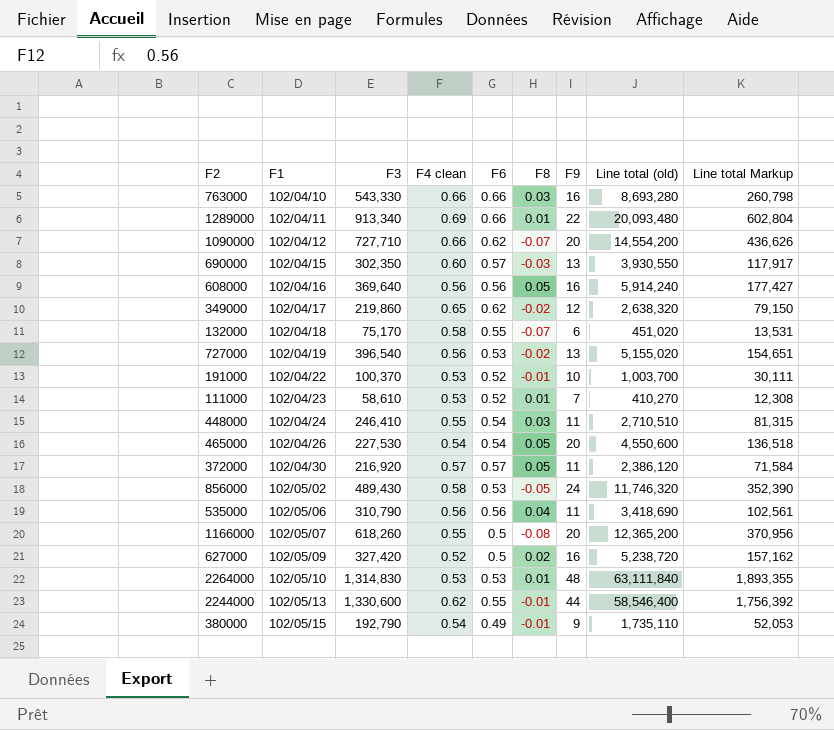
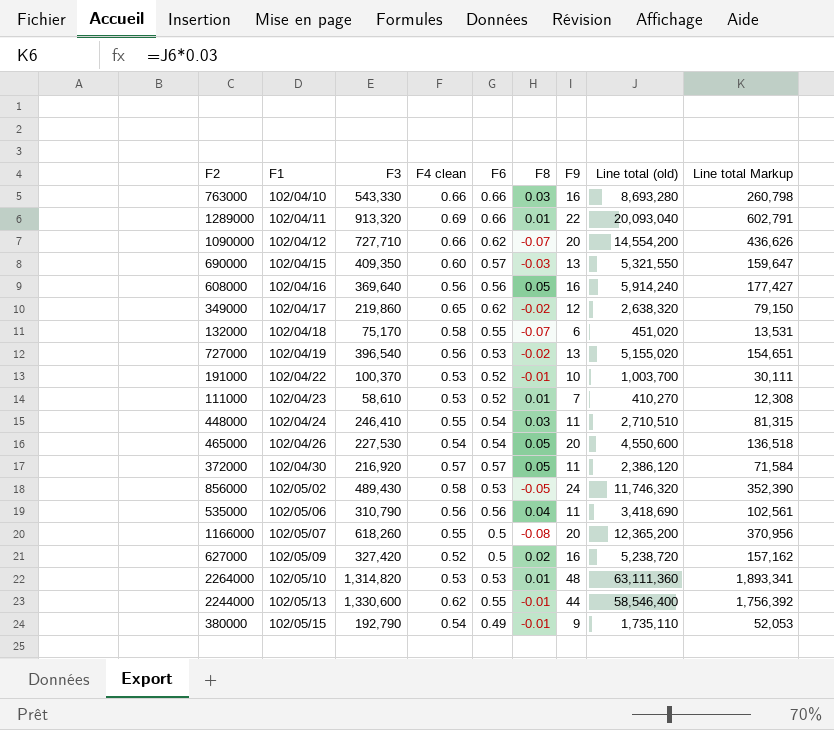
1289000 | F3: 913,340 -> 913,320
1289000 | Line total (old): 20,093,480 -> 20,093,040
1289000 | Line total Markup: 602,804 -> 602,791
690000 | F3: 302,350 -> 409,350
690000 | Line total (old): 3,930,550 -> 5,321,550
690000 | Line total Markup: 117,917 -> 159,647
2264000 | F3: 1,314,830 -> 1,314,820
2264000 | Line total (old): 63,111,840 -> 63,111,360
2264000 | Line total Markup: 1,893,355 -> 1,893,341

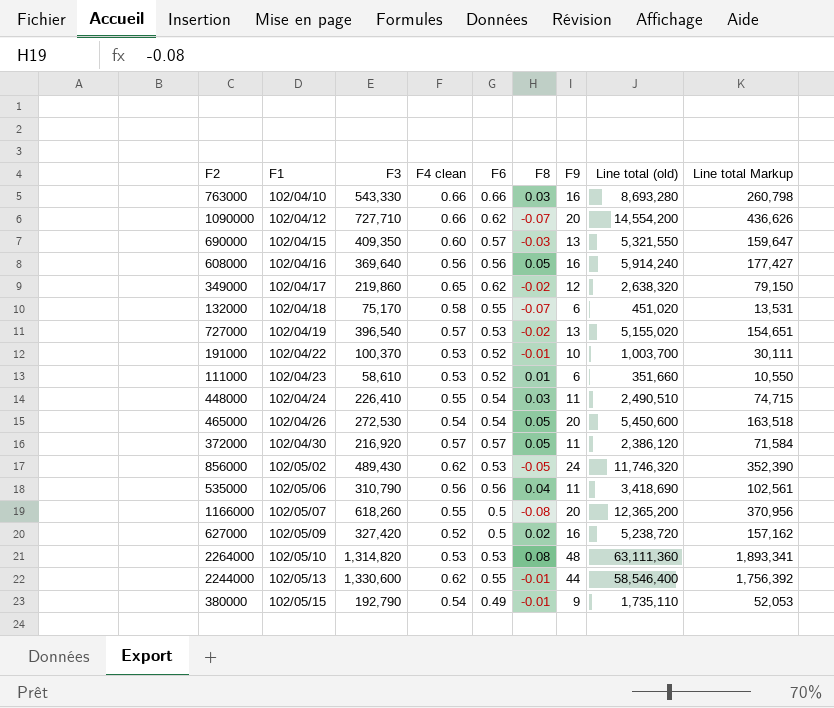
row 1289000: 102/04/11 | 913,320 | 0.69 | 0.66 | 0.01 | 22 | 20,093,040 | 602,791 -> none
727000 | F4 clean: 0.56 -> 0.57
111000 | F9: 7 -> 6
111000 | Line total (old): 410,270 -> 351,660
111000 | Line total Markup: 12,308 -> 10,550
448000 | F3: 246,410 -> 226,410
448000 | Line total (old): 2,710,510 -> 2,490,510
448000 | Line total Markup: 81,315 -> 74,715
465000 | F3: 227,530 -> 272,530
465000 | Line total (old): 4,550,600 -> 5,450,600
465000 | Line total Markup: 136,518 -> 163,518
856000 | F4 clean: 0.58 -> 0.62
2264000 | F8: 0.01 -> 0.08

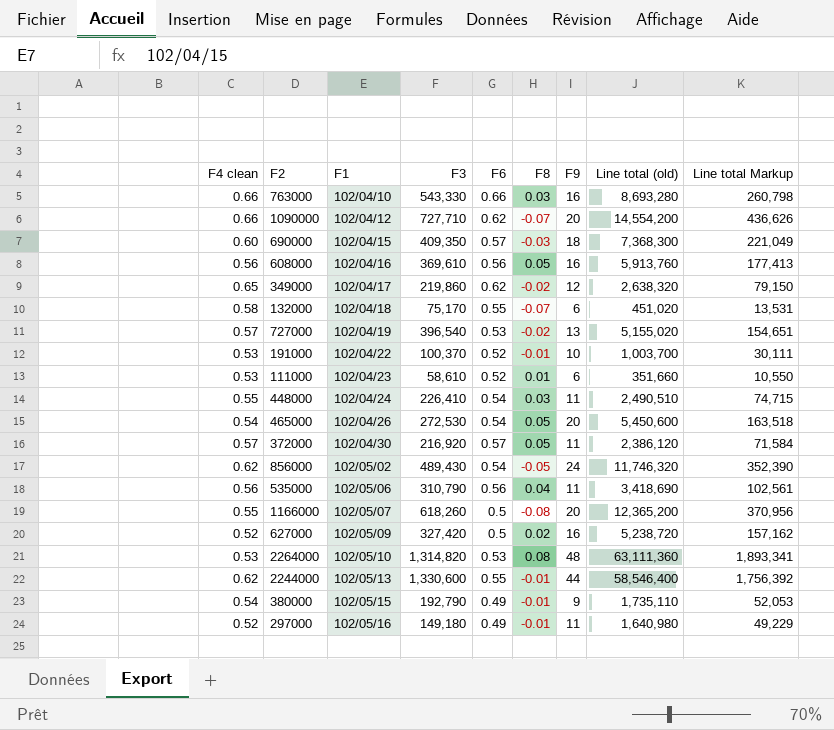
column F4 clean | position: 4 -> 1
690000 | F9: 13 -> 18
690000 | Line total (old): 5,321,550 -> 7,368,300
690000 | Line total Markup: 159,647 -> 221,049
608000 | F3: 369,640 -> 369,610
608000 | Line total (old): 5,914,240 -> 5,913,760
608000 | Line total Markup: 177,427 -> 177,413
856000 | F6: 0.53 -> 0.54
row 297000: none -> 0.52 | 102/05/16 | 149,180 | 0.49 | -0.01 | 11 | 1,640,980 | 49,229

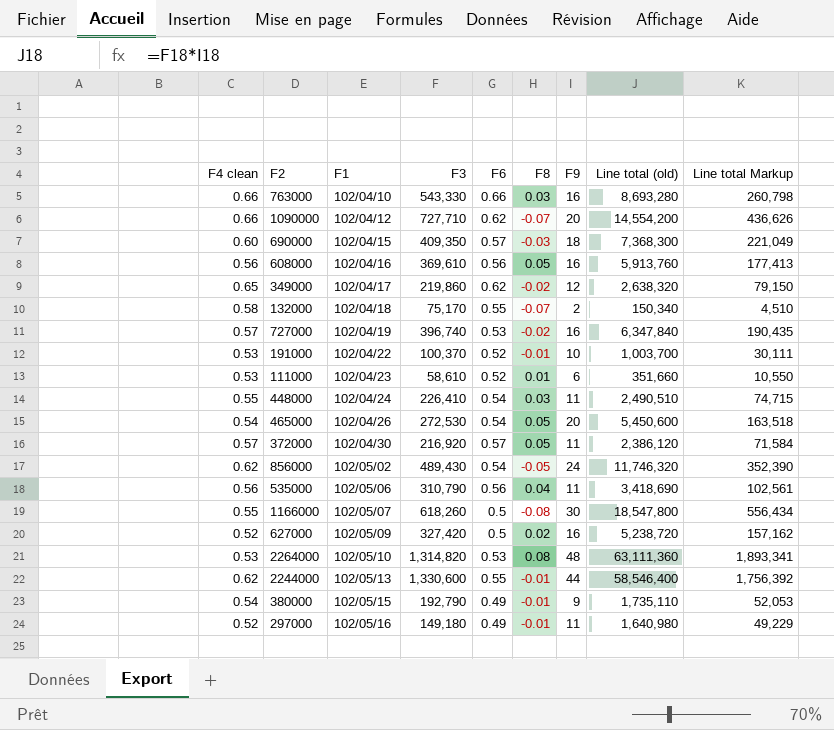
132000 | F9: 6 -> 2
132000 | Line total (old): 451,020 -> 150,340
132000 | Line total Markup: 13,531 -> 4,510
727000 | F3: 396,540 -> 396,740
727000 | F9: 13 -> 16
727000 | Line total (old): 5,155,020 -> 6,347,840
727000 | Line total Markup: 154,651 -> 190,435
1166000 | F9: 20 -> 30
1166000 | Line total (old): 12,365,200 -> 18,547,800
1166000 | Line total Markup: 370,956 -> 556,434

